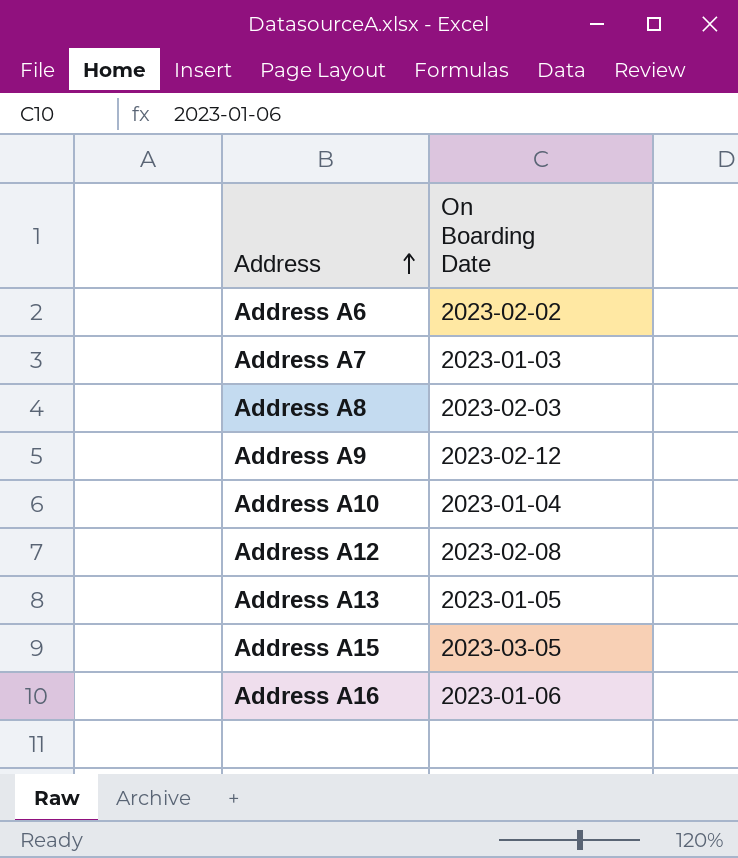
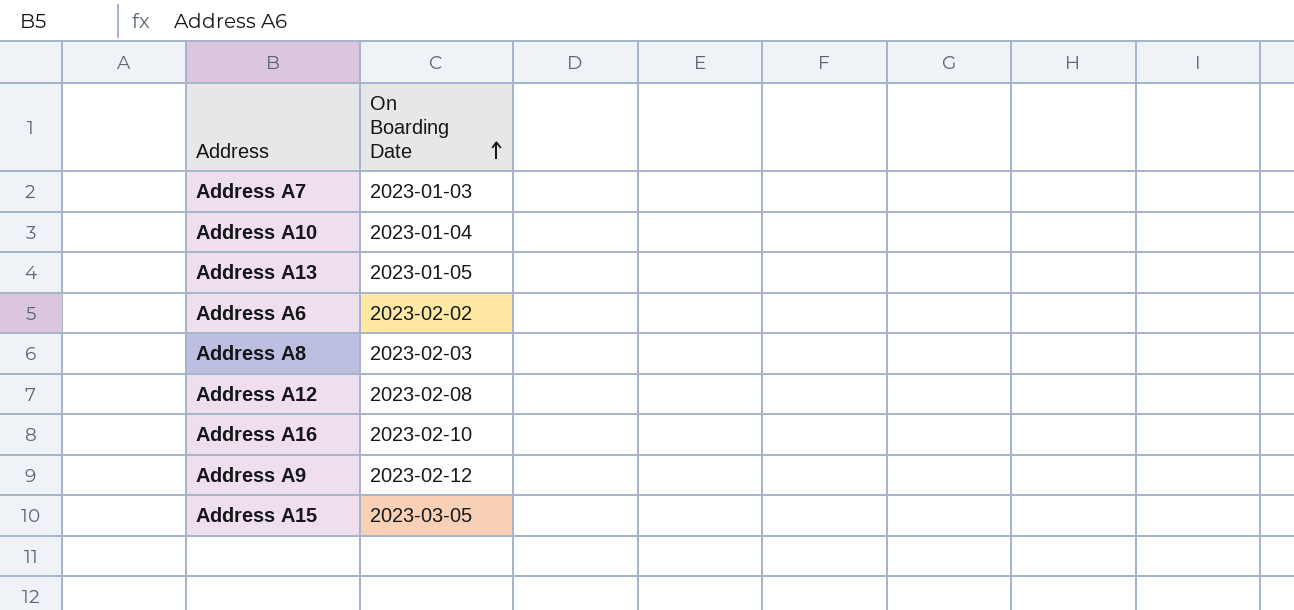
row order: Address ascending -> On Boarding Date ascending
Address A16 | On Boarding Date: 2023-01-06 -> 2023-02-10

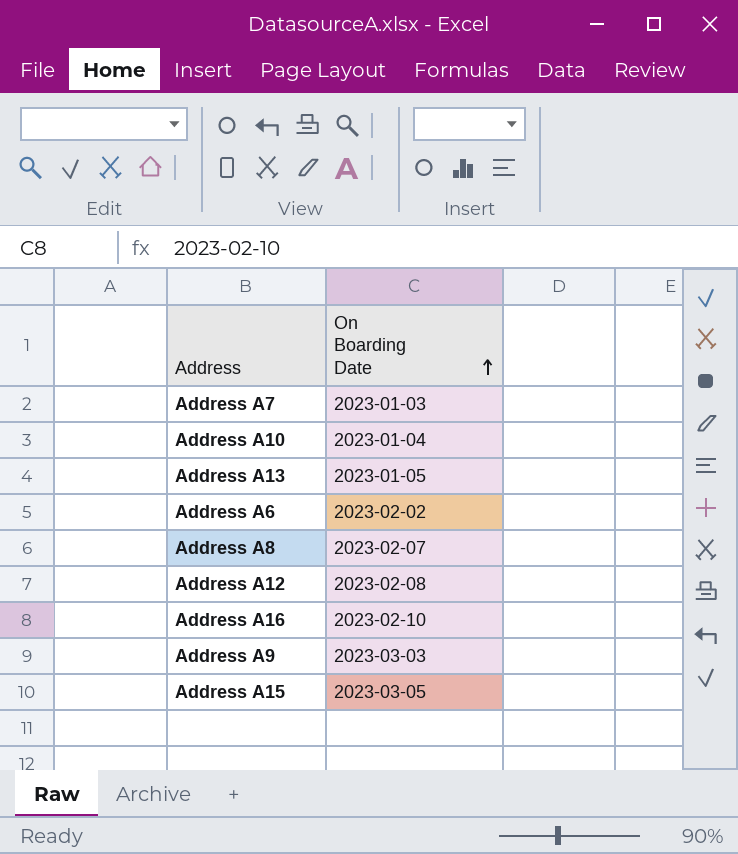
Address A8 | On Boarding Date: 2023-02-03 -> 2023-02-07
Address A9 | On Boarding Date: 2023-02-12 -> 2023-03-03

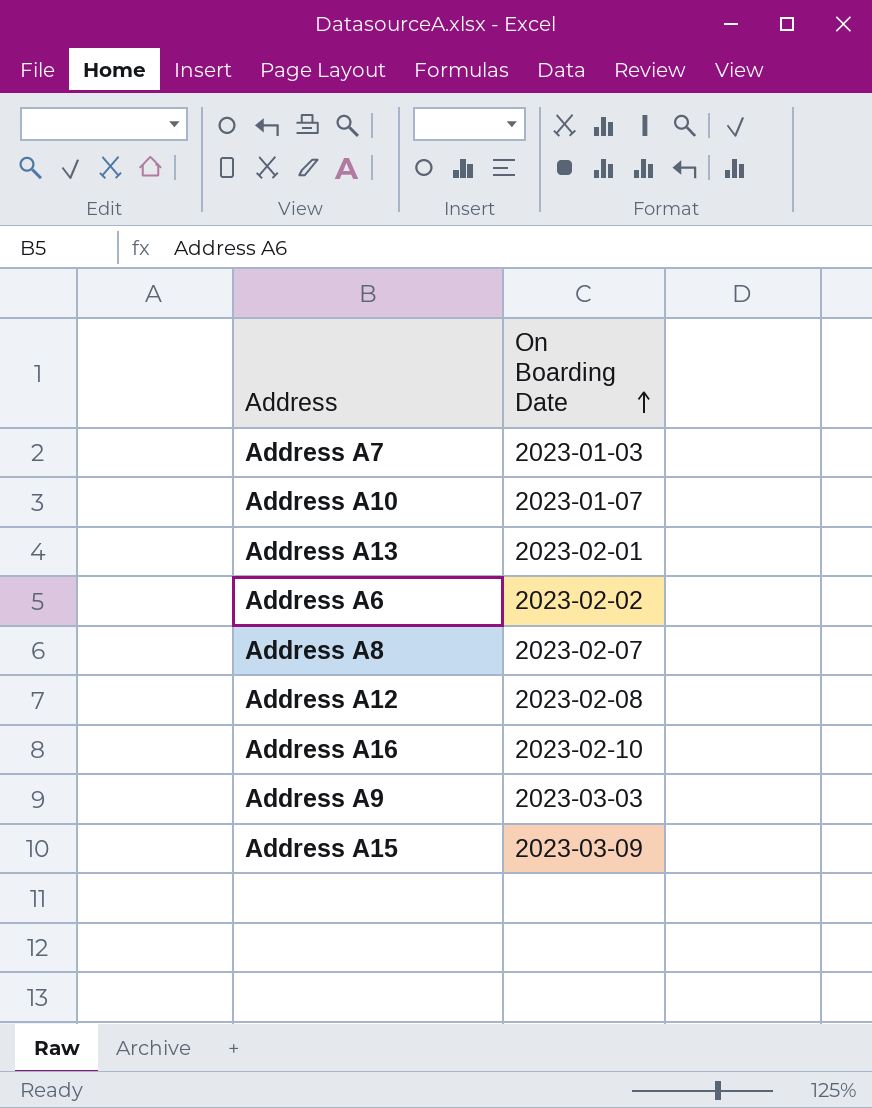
Address A10 | On Boarding Date: 2023-01-04 -> 2023-01-07
Address A13 | On Boarding Date: 2023-01-05 -> 2023-02-01
Address A15 | On Boarding Date: 2023-03-05 -> 2023-03-09

